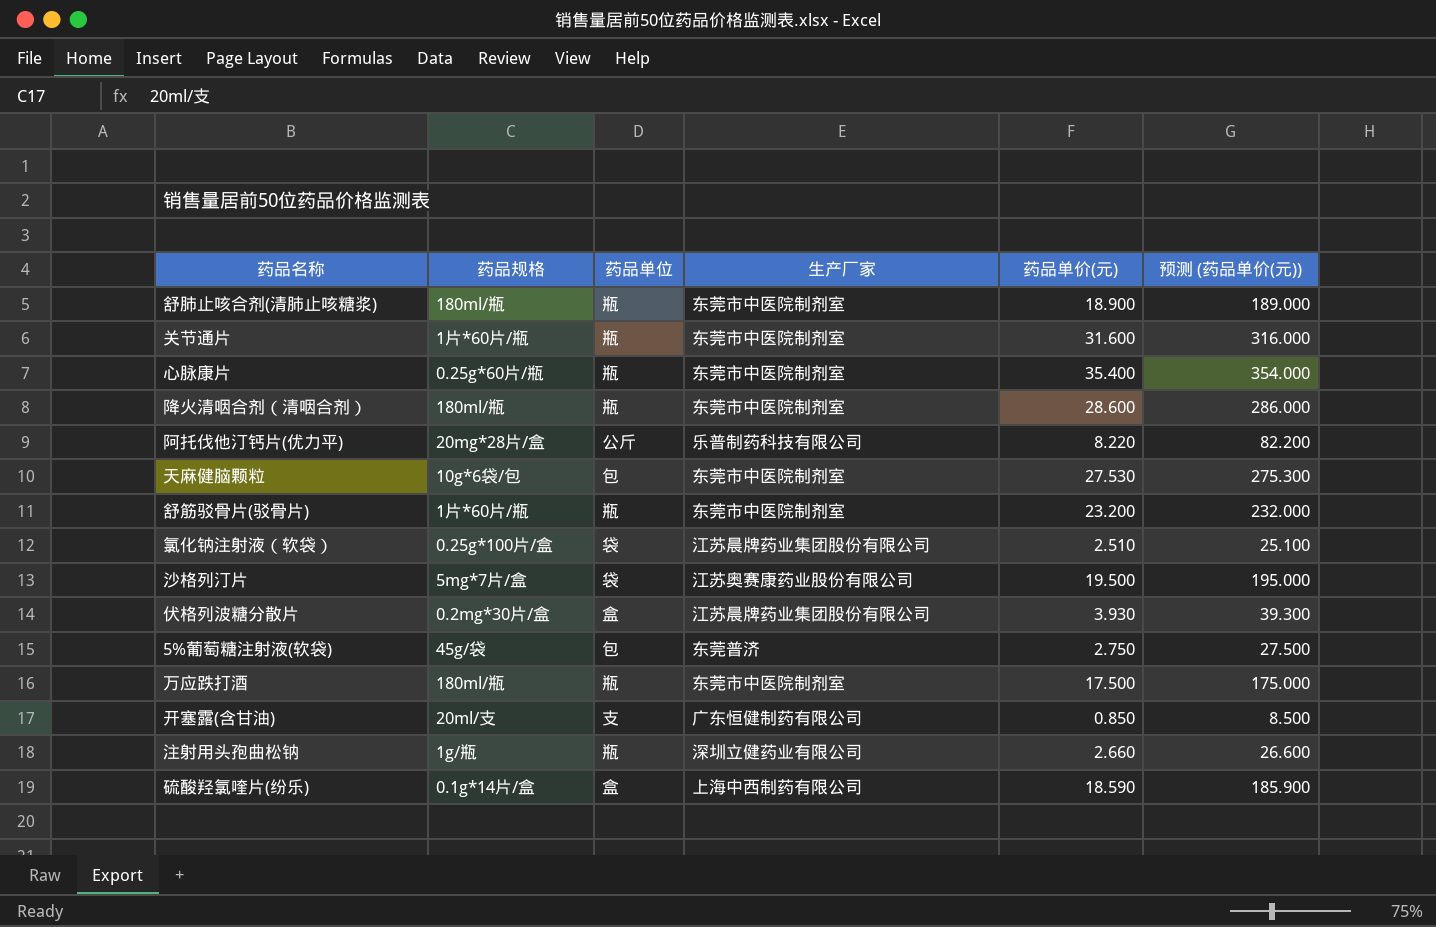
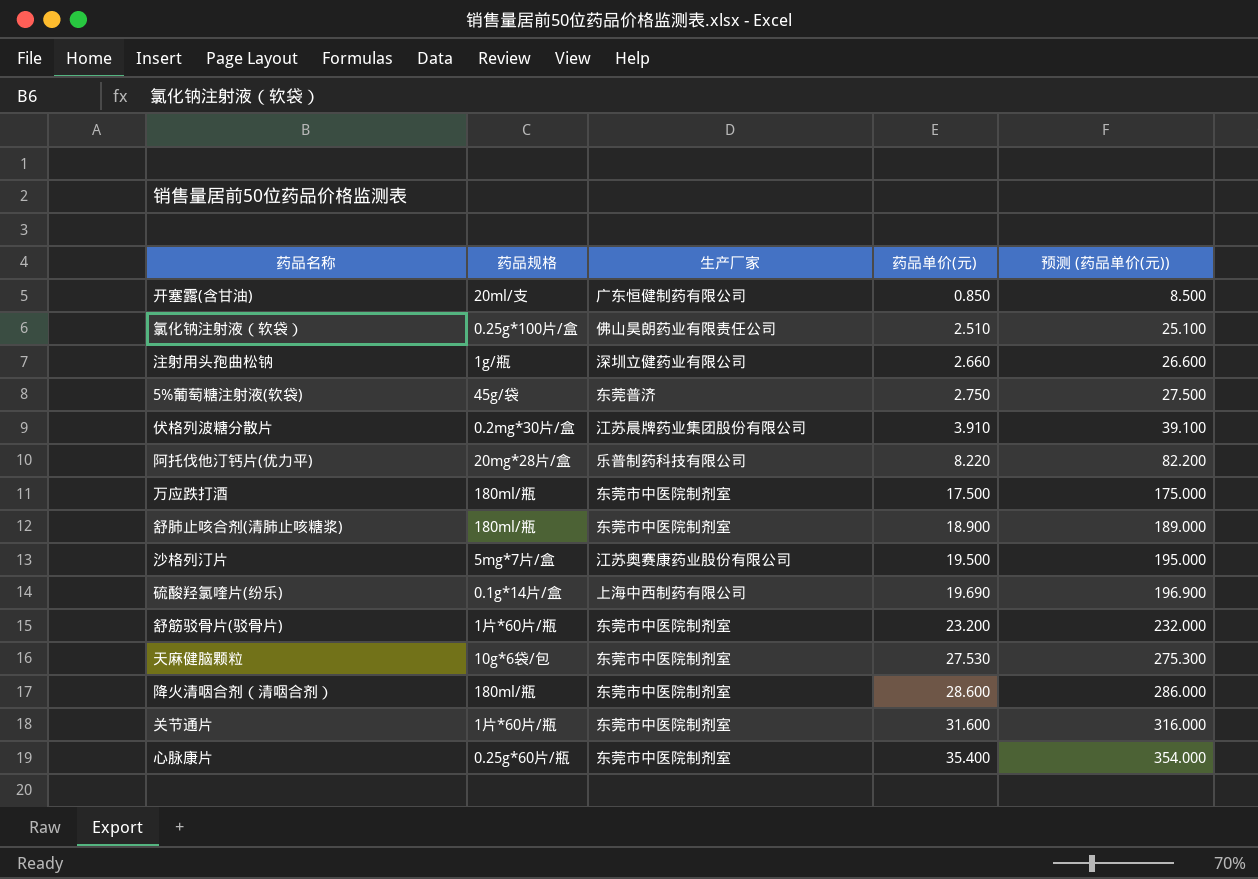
row order: none -> 药品单价(元) ascending
column 药品单位 | position: 3 -> none
氯化钠注射液（软袋） | 生产厂家: 江苏晨牌药业集团股份有限公司 -> 佛山昊朗药业有限责任公司
伏格列波糖分散片 | 药品单价(元): 3.930 -> 3.910
伏格列波糖分散片 | 预测 (药品单价(元)): 39.300 -> 39.100
硫酸羟氯喹片(纷乐) | 药品单价(元): 18.590 -> 19.690
硫酸羟氯喹片(纷乐) | 预测 (药品单价(元)): 185.900 -> 196.900

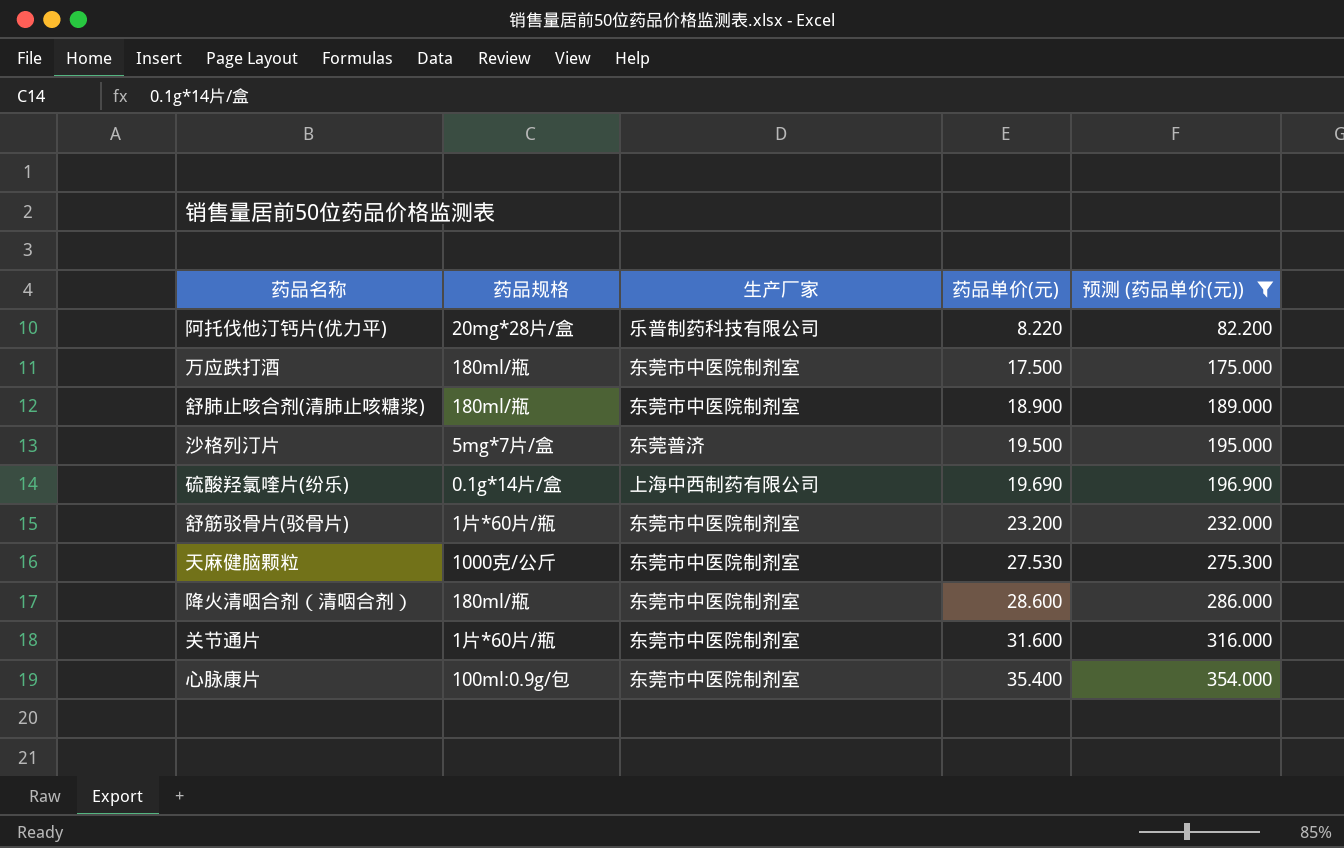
filter: none -> 预测 (药品单价(元)) >= 82.200
沙格列汀片 | 生产厂家: 江苏奥赛康药业股份有限公司 -> 东莞普济
天麻健脑颗粒 | 药品规格: 10g*6袋/包 -> 1000克/公斤
心脉康片 | 药品规格: 0.25g*60片/瓶 -> 100ml:0.9g/包

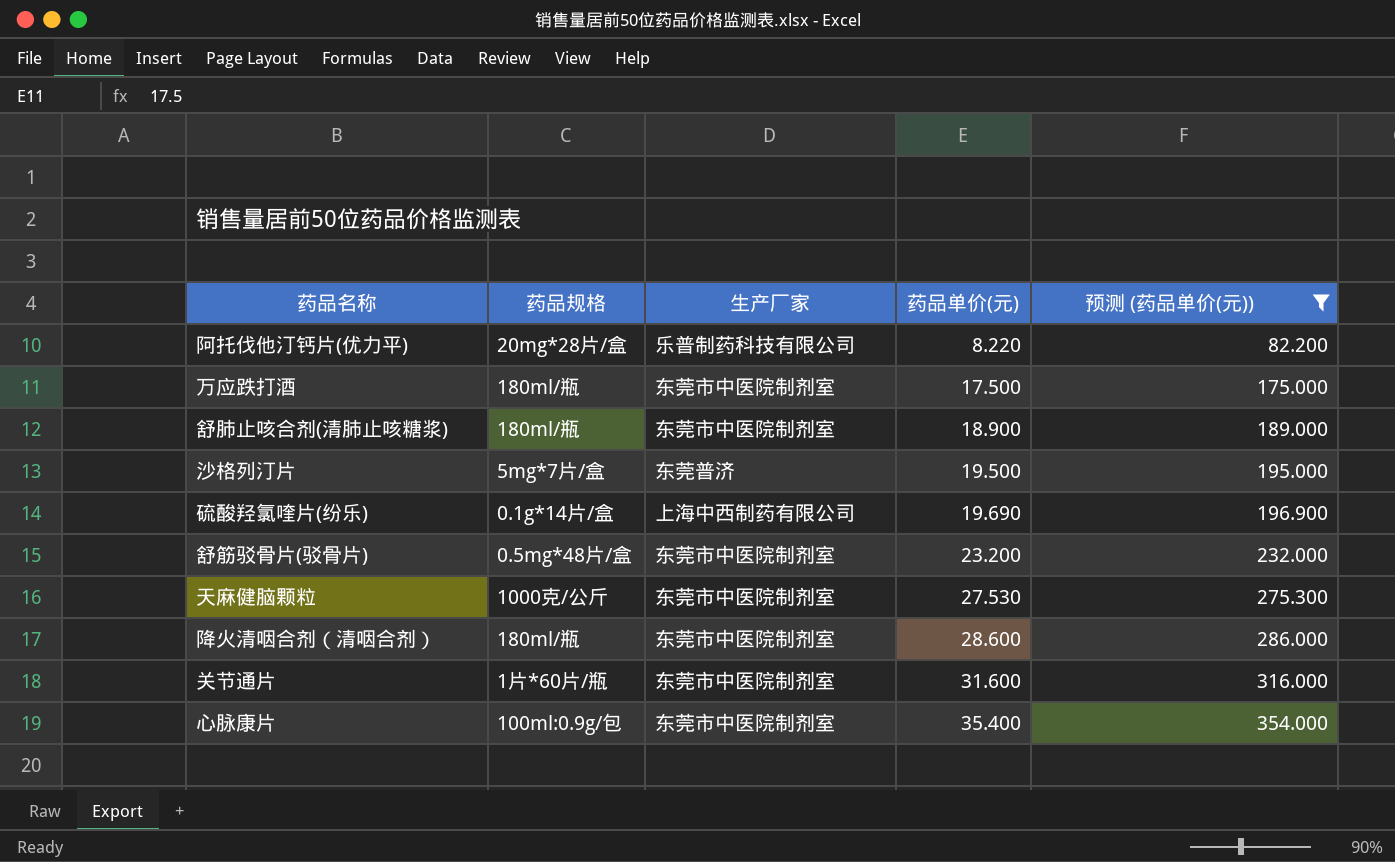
舒筋驳骨片(驳骨片) | 药品规格: 1片*60片/瓶 -> 0.5mg*48片/盒

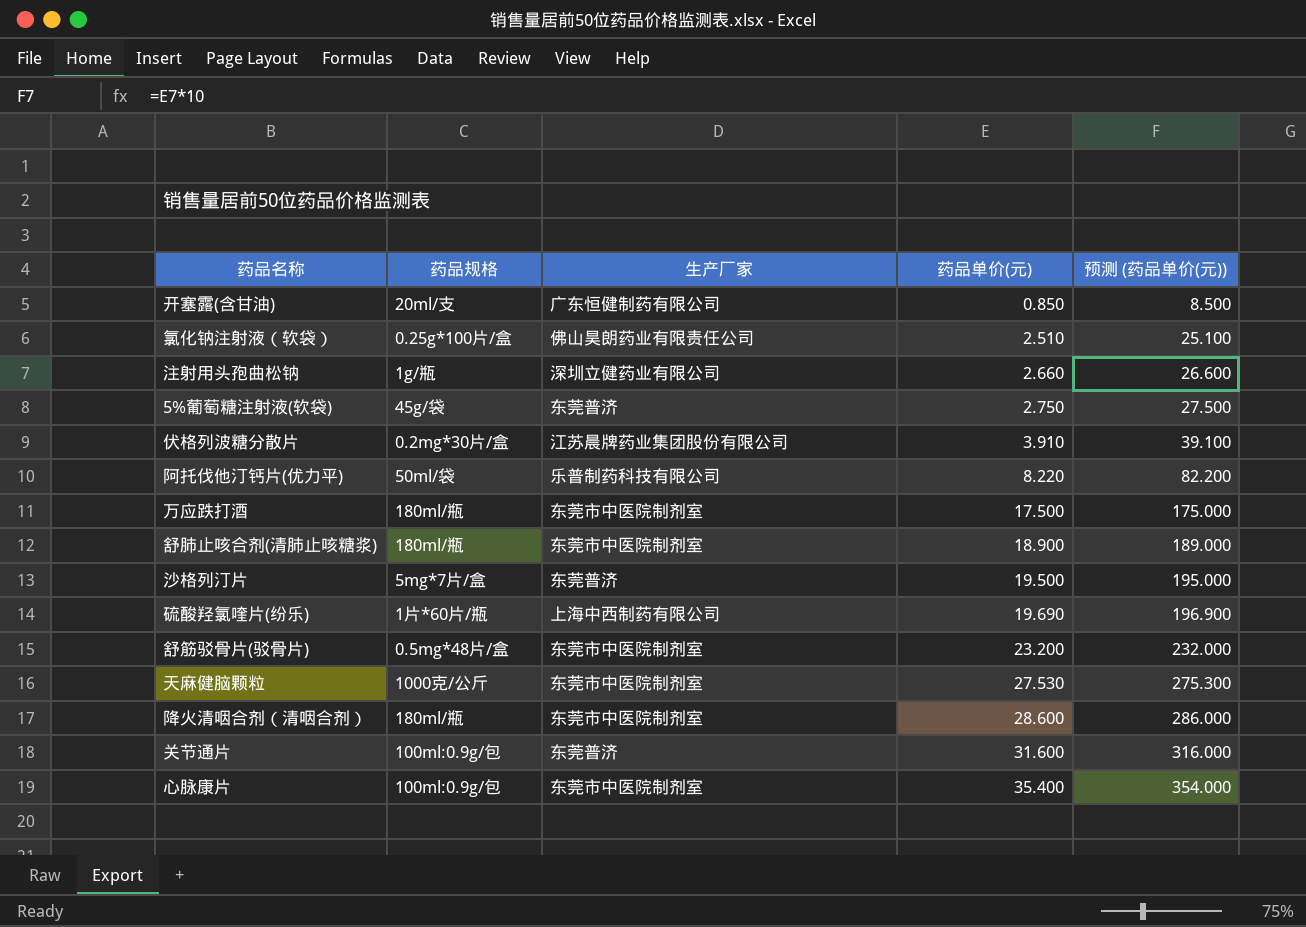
filter: 预测 (药品单价(元)) >= 82.200 -> none
阿托伐他汀钙片(优力平) | 药品规格: 20mg*28片/盒 -> 50ml/袋
硫酸羟氯喹片(纷乐) | 药品规格: 0.1g*14片/盒 -> 1片*60片/瓶
关节通片 | 药品规格: 1片*60片/瓶 -> 100ml:0.9g/包
关节通片 | 生产厂家: 东莞市中医院制剂室 -> 东莞普济

